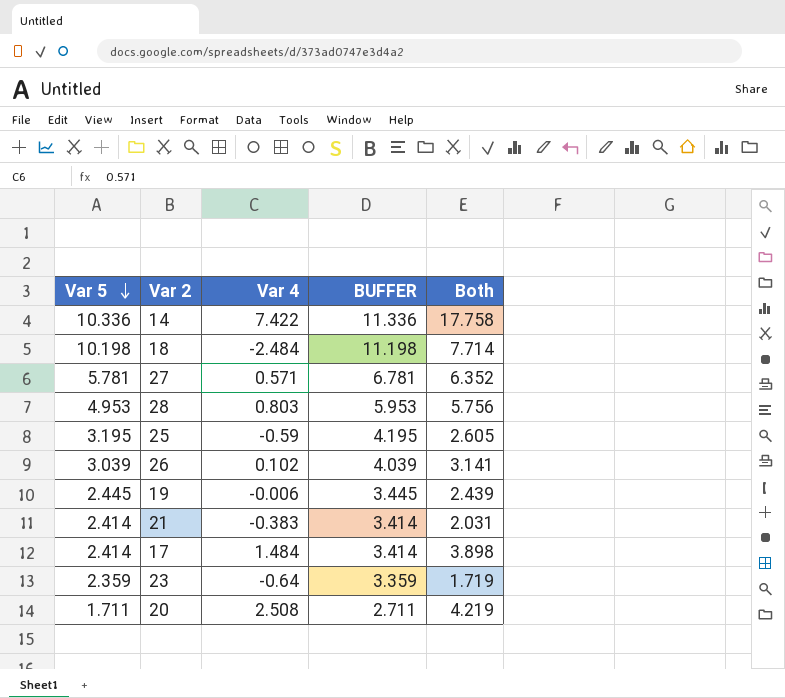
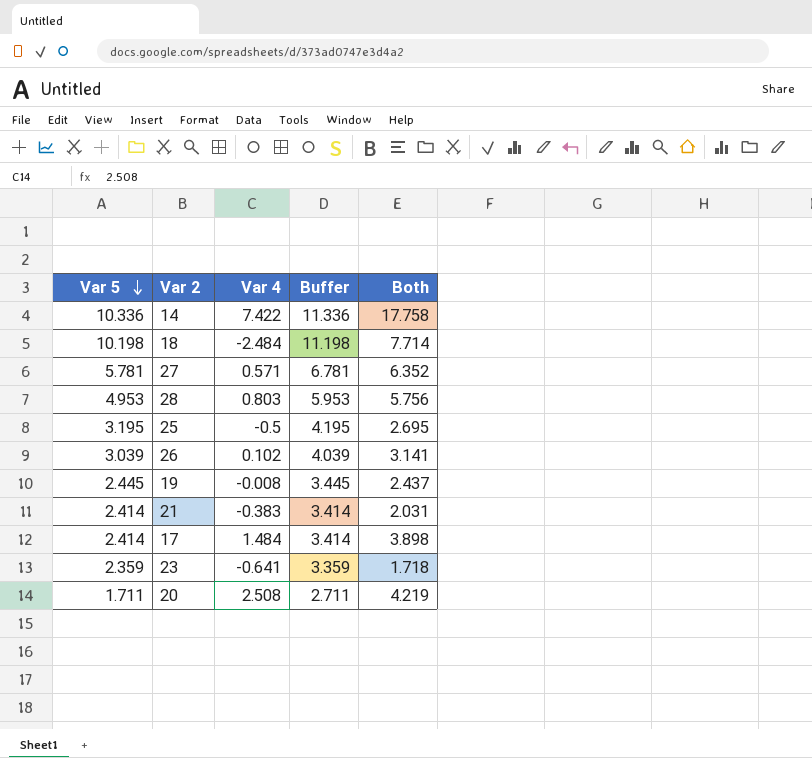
column name: BUFFER -> Buffer
25 | Var 4: -0.59 -> -0.5
25 | Both: 2.605 -> 2.695
19 | Var 4: -0.006 -> -0.008
19 | Both: 2.439 -> 2.437
23 | Var 4: -0.64 -> -0.641
23 | Both: 1.719 -> 1.718

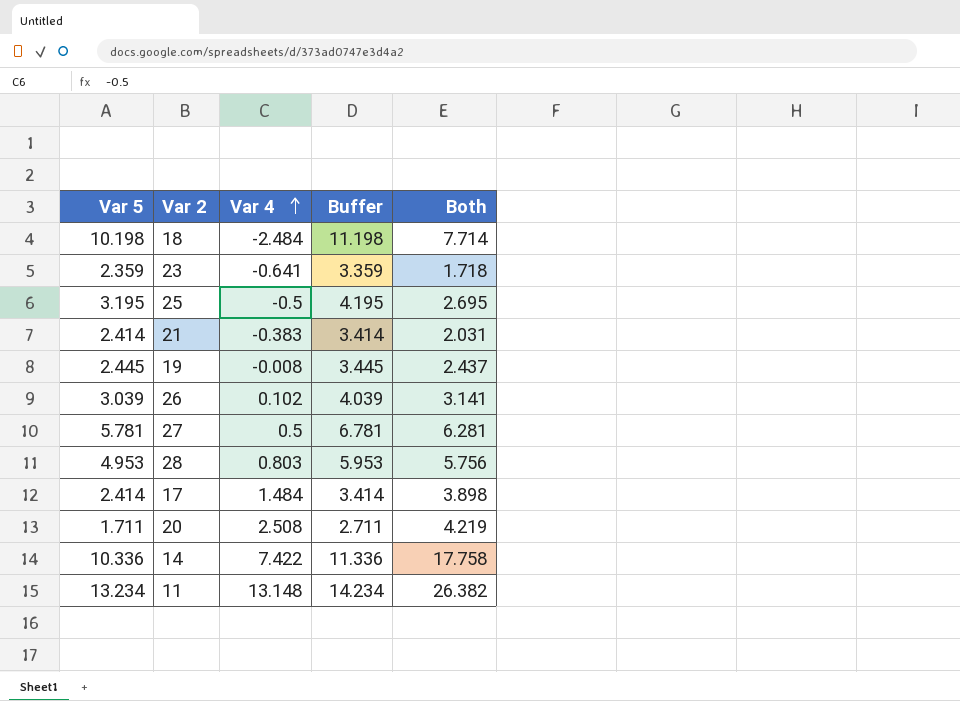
row order: Var 5 descending -> Var 4 ascending
27 | Var 4: 0.571 -> 0.5
27 | Both: 6.352 -> 6.281
row 11: none -> 13.234 | 13.148 | 14.234 | 26.382

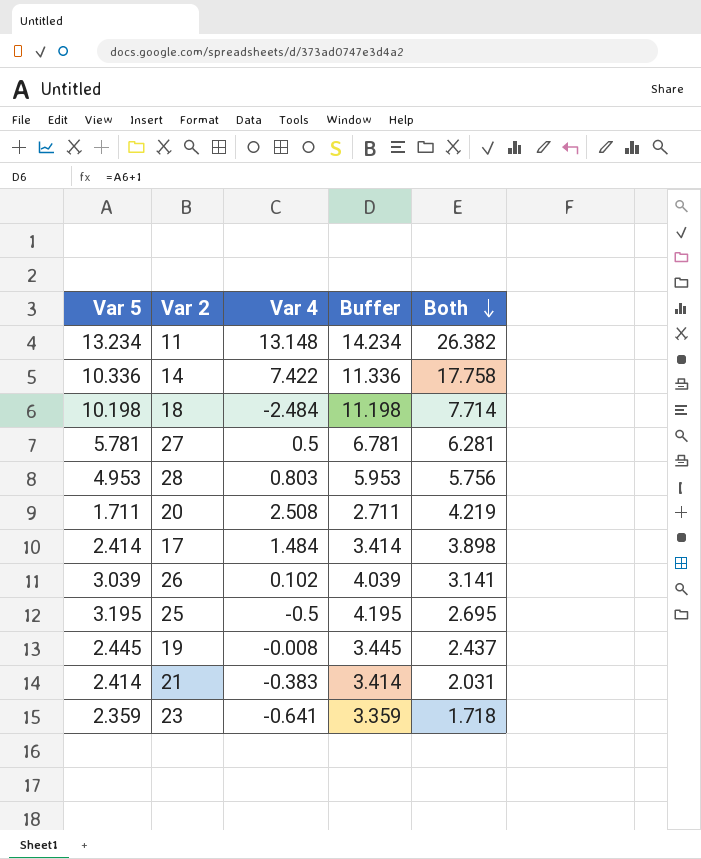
row order: Var 4 ascending -> Both descending

